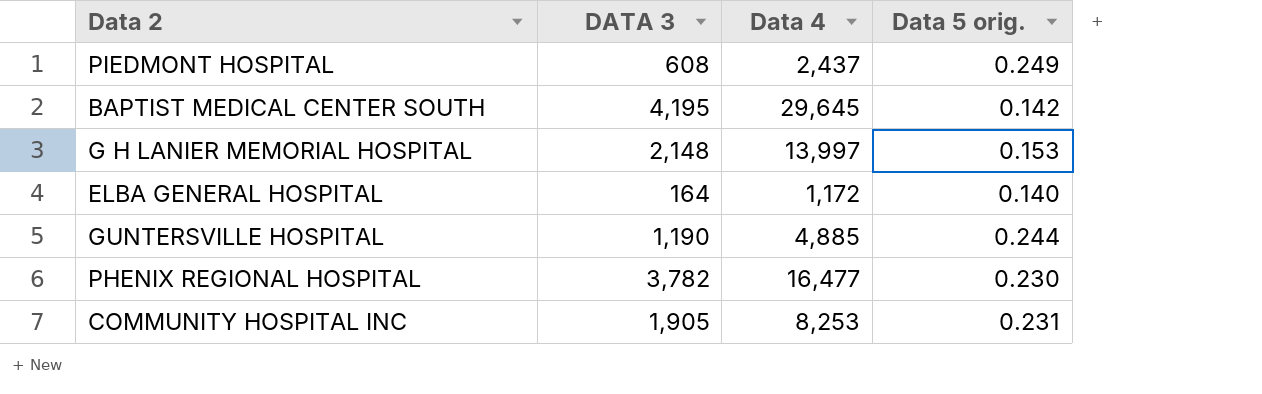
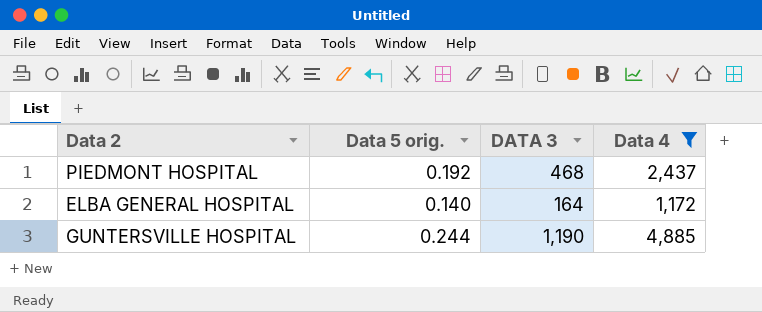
filter: none -> Data 4 <= 4,885
column Data 5 orig. | position: 4 -> 2
PIEDMONT HOSPITAL | Data 5 orig.: 0.249 -> 0.192
PIEDMONT HOSPITAL | DATA 3: 608 -> 468

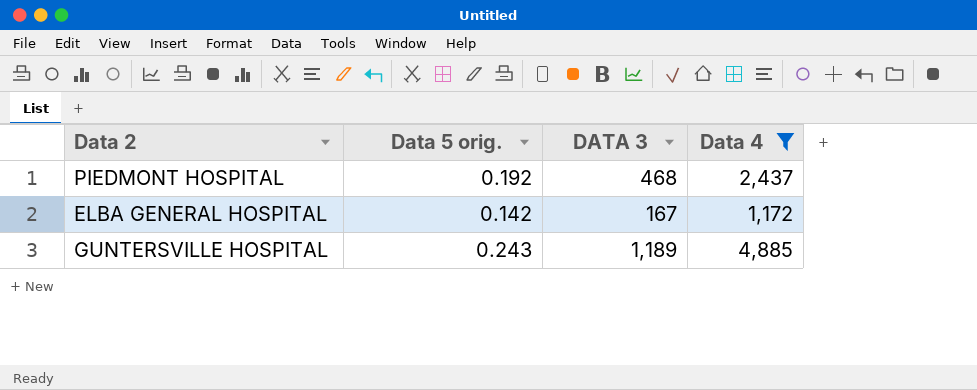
ELBA GENERAL HOSPITAL | Data 5 orig.: 0.140 -> 0.142
ELBA GENERAL HOSPITAL | DATA 3: 164 -> 167
GUNTERSVILLE HOSPITAL | Data 5 orig.: 0.244 -> 0.243
GUNTERSVILLE HOSPITAL | DATA 3: 1,190 -> 1,189

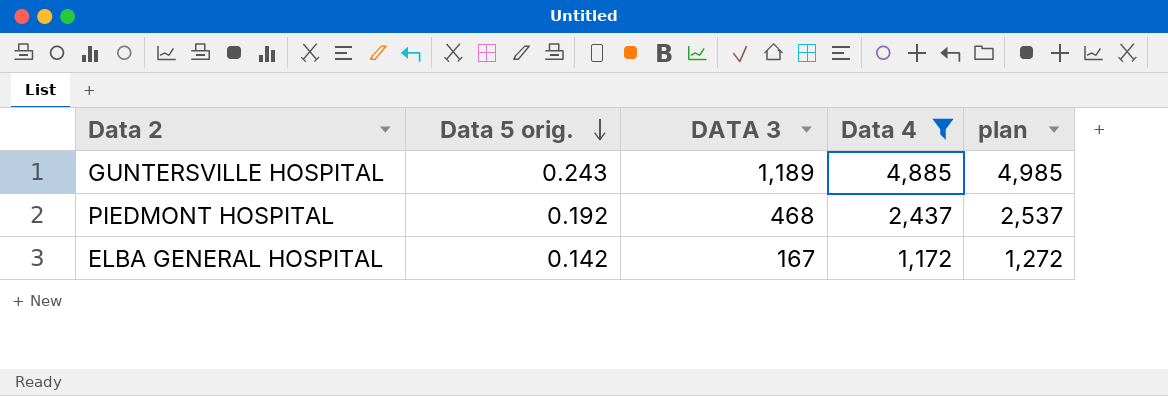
row order: none -> Data 5 orig. descending
column plan | formula: none -> [Data 4] + 100

